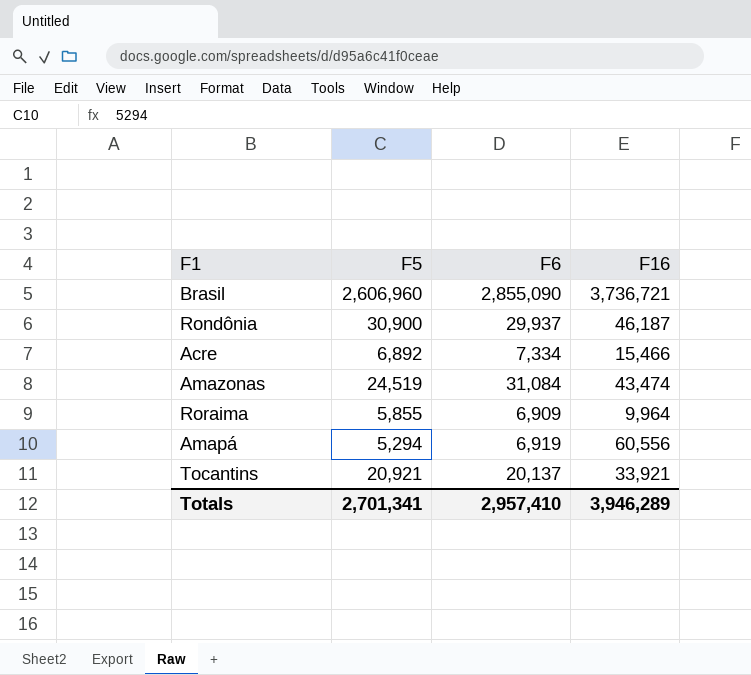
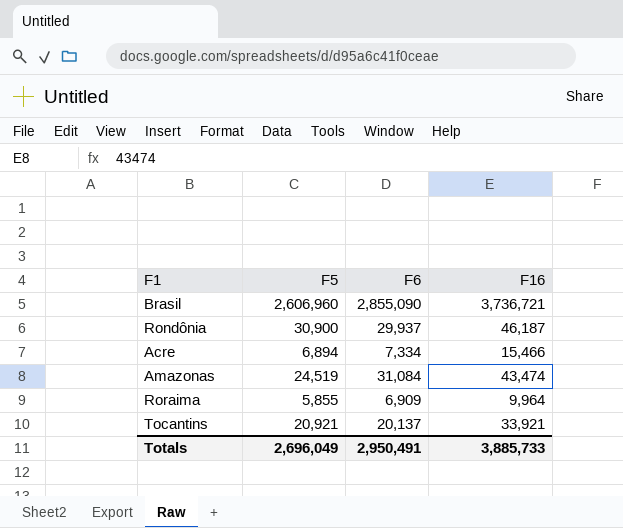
row Amapá: 5,294 | 6,919 | 60,556 -> none
Acre | F5: 6,892 -> 6,894
Totals | F5: 2,701,341 -> 2,696,049
Totals | F6: 2,957,410 -> 2,950,491
Totals | F16: 3,946,289 -> 3,885,733

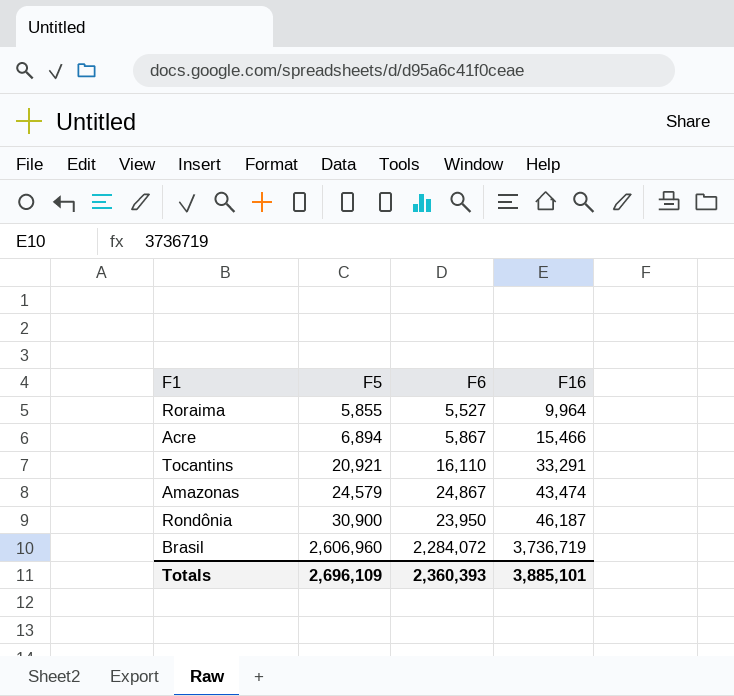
row order: none -> F5 ascending
Roraima | F6: 6,909 -> 5,527
Acre | F6: 7,334 -> 5,867
Tocantins | F6: 20,137 -> 16,110
Tocantins | F16: 33,921 -> 33,291
Amazonas | F5: 24,519 -> 24,579
Amazonas | F6: 31,084 -> 24,867
Rondônia | F6: 29,937 -> 23,950
Brasil | F6: 2,855,090 -> 2,284,072
Brasil | F16: 3,736,721 -> 3,736,719
Totals | F5: 2,696,049 -> 2,696,109
Totals | F6: 2,950,491 -> 2,360,393
Totals | F16: 3,885,733 -> 3,885,101

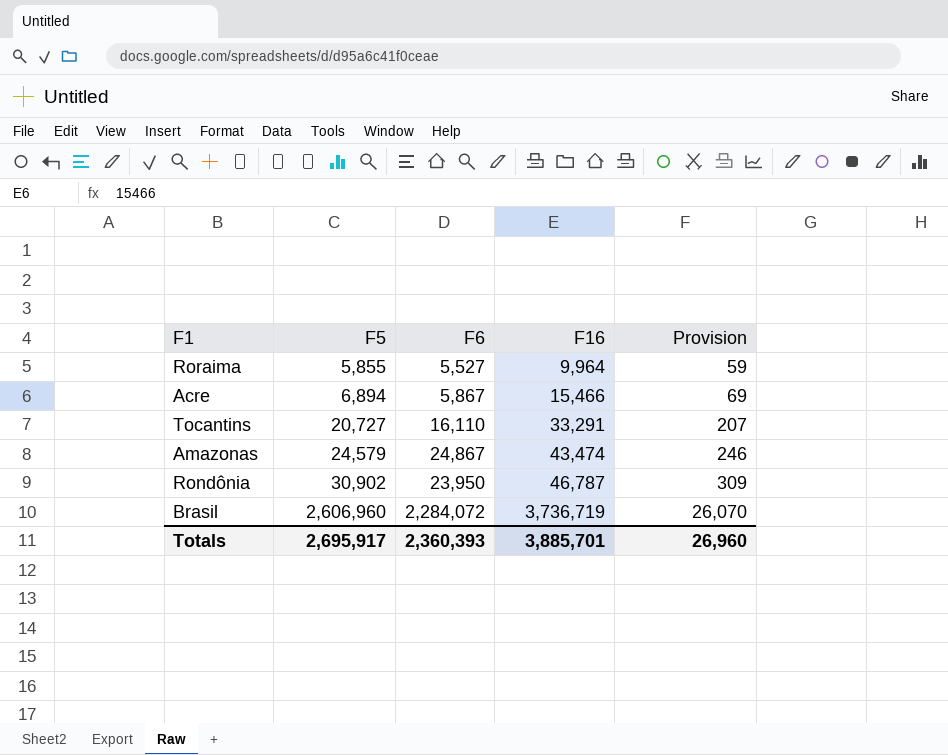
column Provision | formula: none -> [F5] * 0.01
Tocantins | F5: 20,921 -> 20,727
Rondônia | F5: 30,900 -> 30,902
Rondônia | F16: 46,187 -> 46,787
Totals | F5: 2,696,109 -> 2,695,917
Totals | F16: 3,885,101 -> 3,885,701

